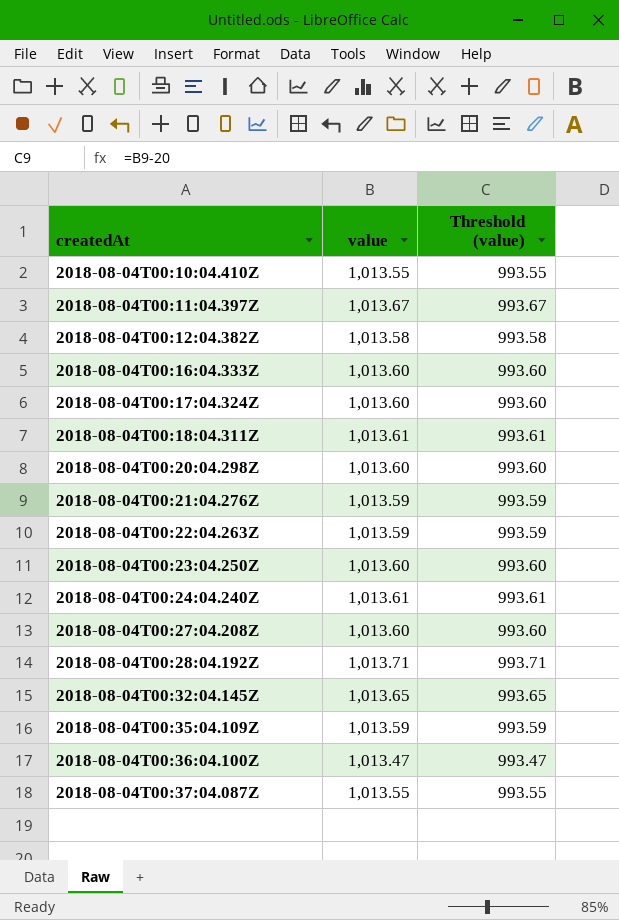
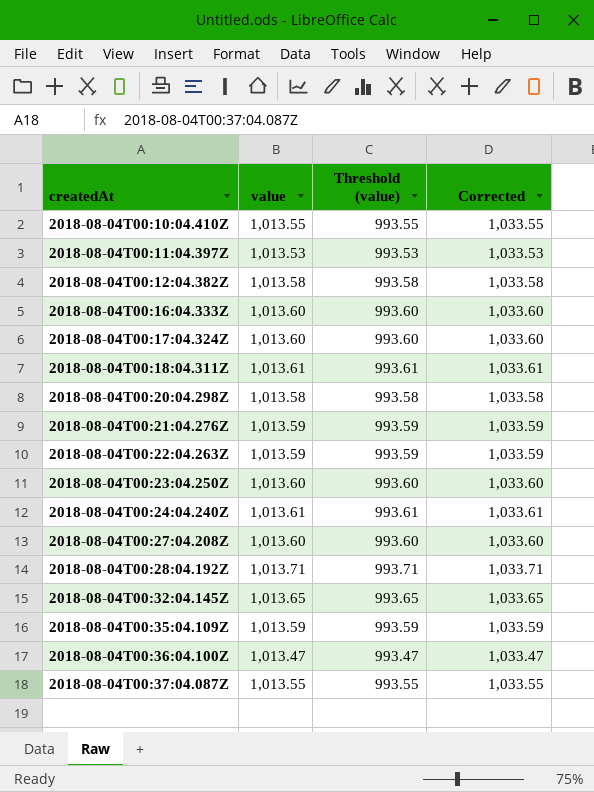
column Corrected | formula: none -> [value] + 20
2018-08-04T00:11:04.397Z | value: 1,013.67 -> 1,013.53
2018-08-04T00:11:04.397Z | Threshold (value): 993.67 -> 993.53
2018-08-04T00:20:04.298Z | value: 1,013.60 -> 1,013.58
2018-08-04T00:20:04.298Z | Threshold (value): 993.60 -> 993.58

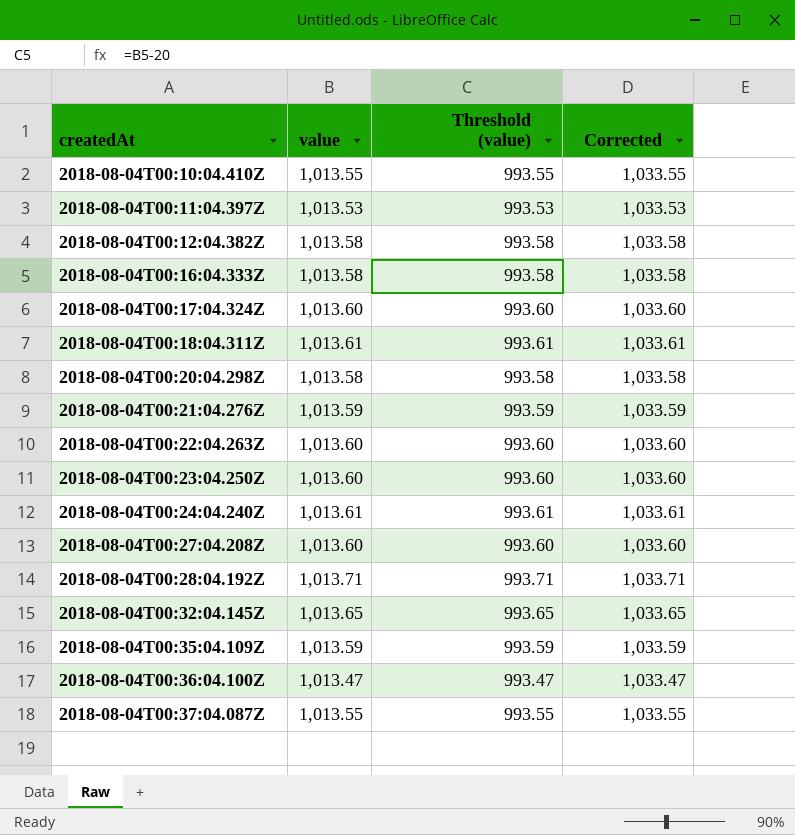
2018-08-04T00:16:04.333Z | value: 1,013.60 -> 1,013.58
2018-08-04T00:16:04.333Z | Threshold (value): 993.60 -> 993.58
2018-08-04T00:16:04.333Z | Corrected: 1,033.60 -> 1,033.58
2018-08-04T00:22:04.263Z | value: 1,013.59 -> 1,013.60
2018-08-04T00:22:04.263Z | Threshold (value): 993.59 -> 993.60
2018-08-04T00:22:04.263Z | Corrected: 1,033.59 -> 1,033.60

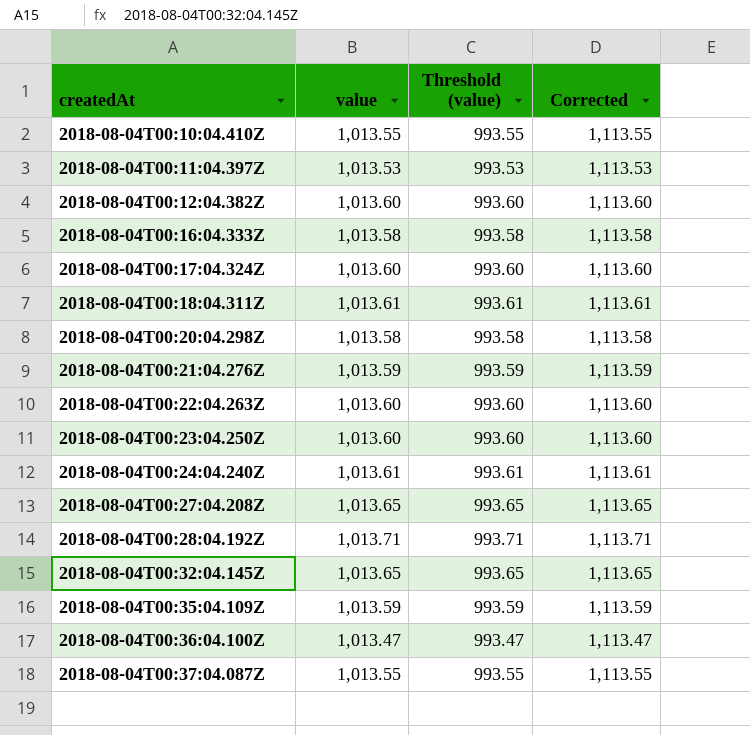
column Corrected | formula: [value] + 20 -> [value] + 100
2018-08-04T00:12:04.382Z | value: 1,013.58 -> 1,013.60
2018-08-04T00:12:04.382Z | Threshold (value): 993.58 -> 993.60
2018-08-04T00:27:04.208Z | value: 1,013.60 -> 1,013.65
2018-08-04T00:27:04.208Z | Threshold (value): 993.60 -> 993.65

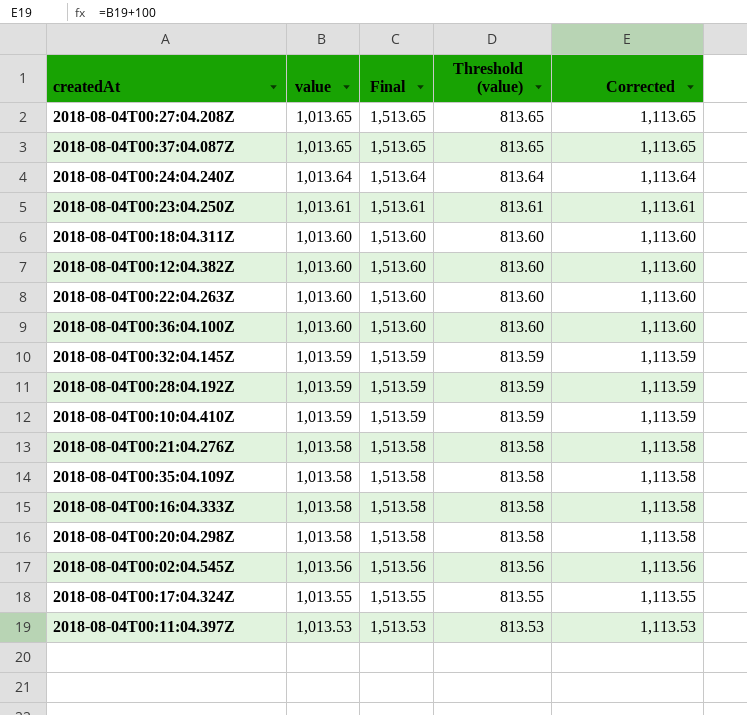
row order: createdAt ascending -> value descending
column Final | formula: none -> [value] + 500
column Threshold (value) | formula: [value] - 20 -> [value] - 200
2018-08-04T00:37:04.087Z | value: 1,013.55 -> 1,013.65
2018-08-04T00:37:04.087Z | Corrected: 1,113.55 -> 1,113.65
2018-08-04T00:24:04.240Z | value: 1,013.61 -> 1,013.64
2018-08-04T00:24:04.240Z | Corrected: 1,113.61 -> 1,113.64
2018-08-04T00:23:04.250Z | value: 1,013.60 -> 1,013.61
2018-08-04T00:23:04.250Z | Corrected: 1,113.60 -> 1,113.61
2018-08-04T00:18:04.311Z | value: 1,013.61 -> 1,013.60
2018-08-04T00:18:04.311Z | Corrected: 1,113.61 -> 1,113.60
2018-08-04T00:36:04.100Z | value: 1,013.47 -> 1,013.60
2018-08-04T00:36:04.100Z | Corrected: 1,113.47 -> 1,113.60
2018-08-04T00:32:04.145Z | value: 1,013.65 -> 1,013.59
2018-08-04T00:32:04.145Z | Corrected: 1,113.65 -> 1,113.59
2018-08-04T00:28:04.192Z | value: 1,013.71 -> 1,013.59
2018-08-04T00:28:04.192Z | Corrected: 1,113.71 -> 1,113.59
2018-08-04T00:10:04.410Z | value: 1,013.55 -> 1,013.59
2018-08-04T00:10:04.410Z | Corrected: 1,113.55 -> 1,113.59
2018-08-04T00:21:04.276Z | value: 1,013.59 -> 1,013.58
2018-08-04T00:21:04.276Z | Corrected: 1,113.59 -> 1,113.58
2018-08-04T00:35:04.109Z | value: 1,013.59 -> 1,013.58
2018-08-04T00:35:04.109Z | Corrected: 1,113.59 -> 1,113.58
row 2018-08-04T00:02:04.545Z: none -> 1,013.56 | 1,513.56 | 813.56 | 1,113.56
2018-08-04T00:17:04.324Z | value: 1,013.60 -> 1,013.55
2018-08-04T00:17:04.324Z | Corrected: 1,113.60 -> 1,113.55

